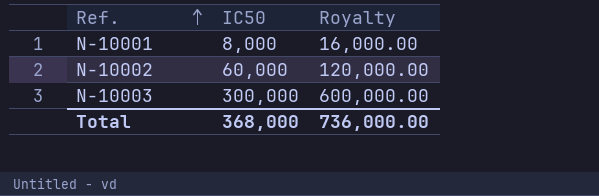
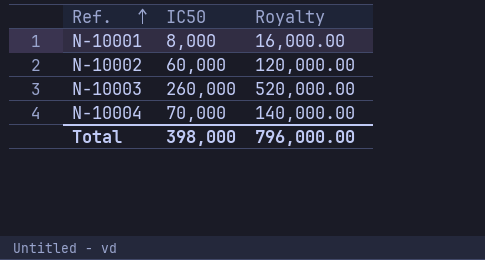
N-10003 | IC50: 300,000 -> 260,000
N-10003 | Royalty: 600,000.00 -> 520,000.00
row N-10004: none -> 70,000 | 140,000.00
Total | IC50: 368,000 -> 398,000
Total | Royalty: 736,000.00 -> 796,000.00

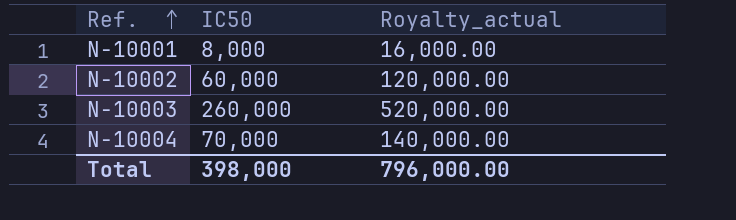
column name: Royalty -> Royalty_actual

